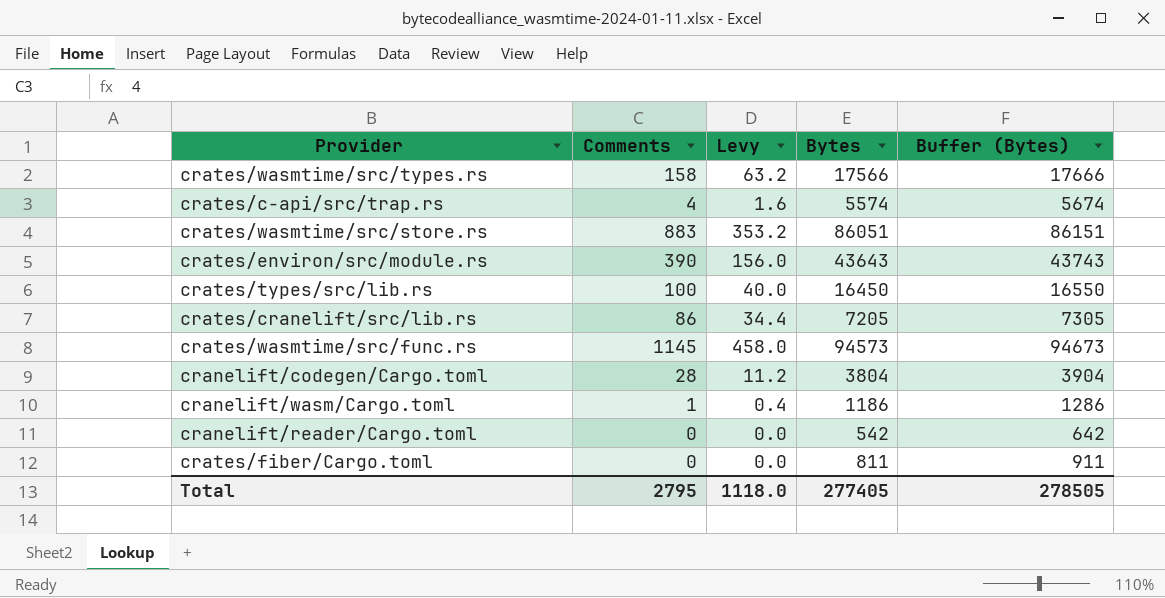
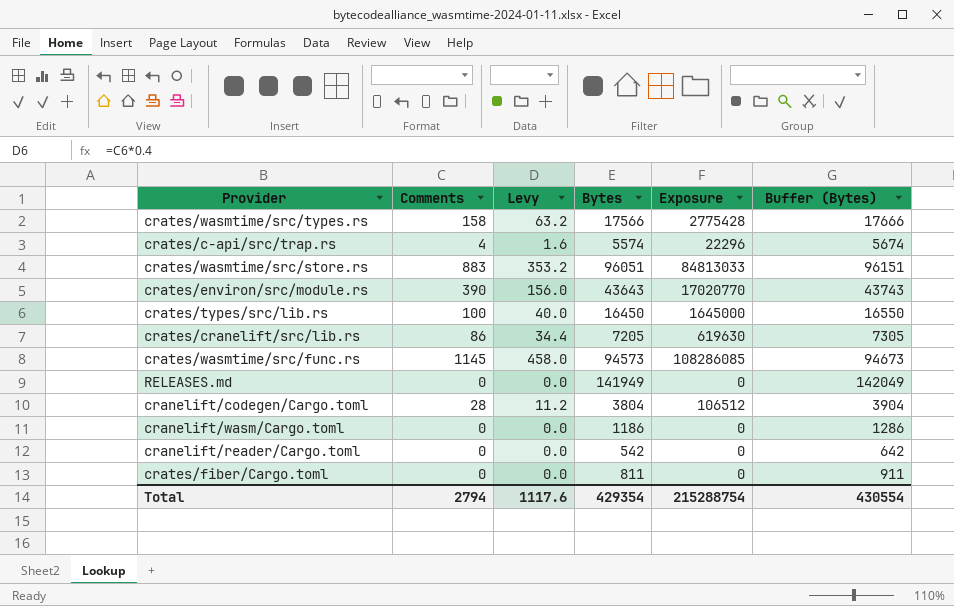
column Exposure | formula: none -> [Comments] * [Bytes]
crates/wasmtime/src/store.rs | Bytes: 86051 -> 96051
crates/wasmtime/src/store.rs | Buffer (Bytes): 86151 -> 96151
row RELEASES.md: none -> 0 | 0.0 | 141949 | 0 | 142049
cranelift/wasm/Cargo.toml | Comments: 1 -> 0
cranelift/wasm/Cargo.toml | Levy: 0.4 -> 0.0
Total | Comments: 2795 -> 2794
Total | Levy: 1118.0 -> 1117.6
Total | Bytes: 277405 -> 429354
Total | Buffer (Bytes): 278505 -> 430554

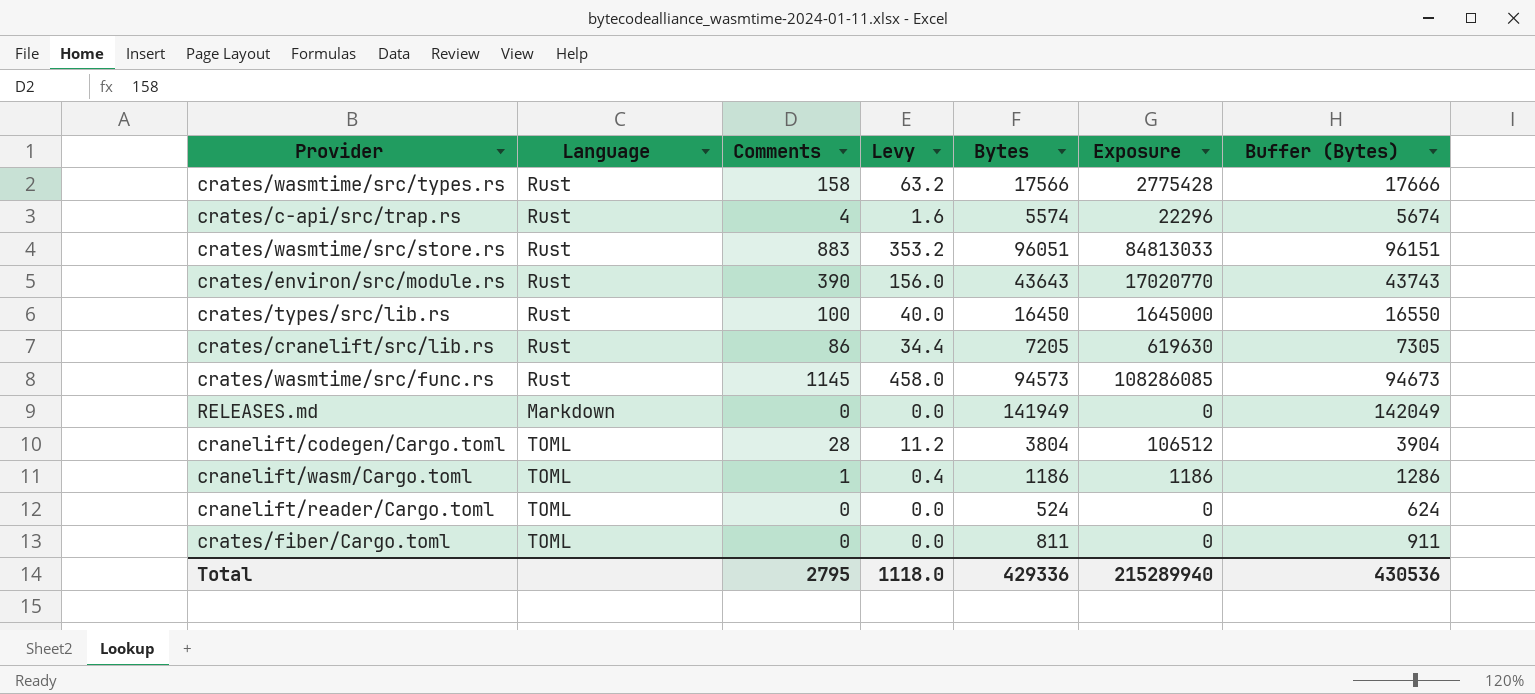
column Language | position: none -> 2
cranelift/wasm/Cargo.toml | Comments: 0 -> 1
cranelift/wasm/Cargo.toml | Levy: 0.0 -> 0.4
cranelift/wasm/Cargo.toml | Exposure: 0 -> 1186
cranelift/reader/Cargo.toml | Bytes: 542 -> 524
cranelift/reader/Cargo.toml | Buffer (Bytes): 642 -> 624
Total | Comments: 2794 -> 2795
Total | Levy: 1117.6 -> 1118.0
Total | Bytes: 429354 -> 429336
Total | Exposure: 215288754 -> 215289940
Total | Buffer (Bytes): 430554 -> 430536

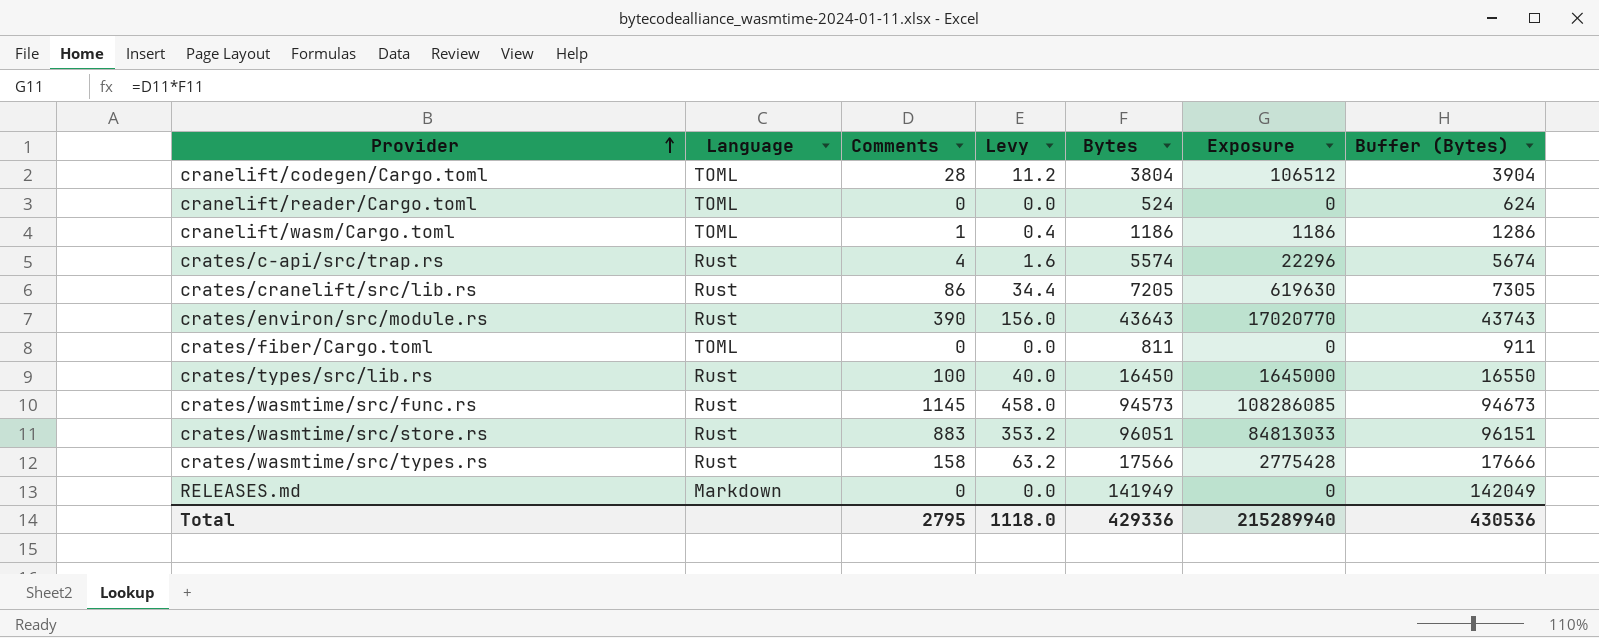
row order: none -> Provider ascending

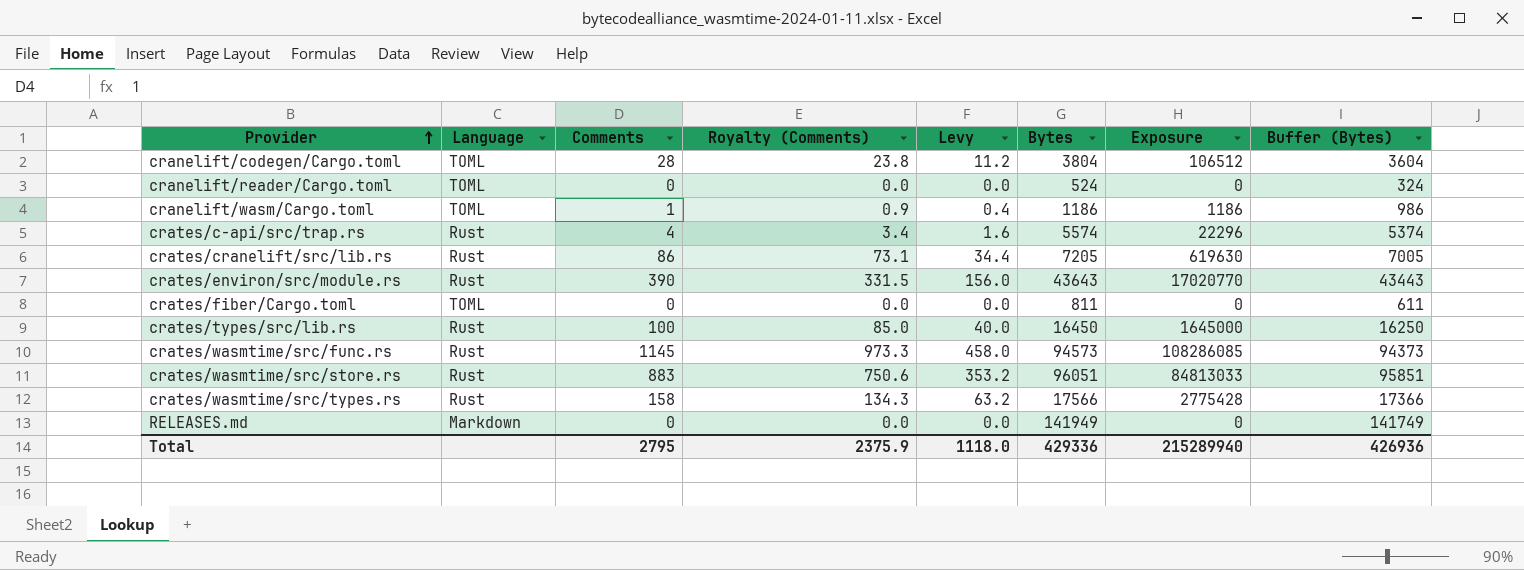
column Royalty (Comments) | formula: none -> [Comments] * 0.85
column Buffer (Bytes) | formula: [Bytes] + 100 -> [Bytes] - 200
Total | Buffer (Bytes): 430536 -> 426936

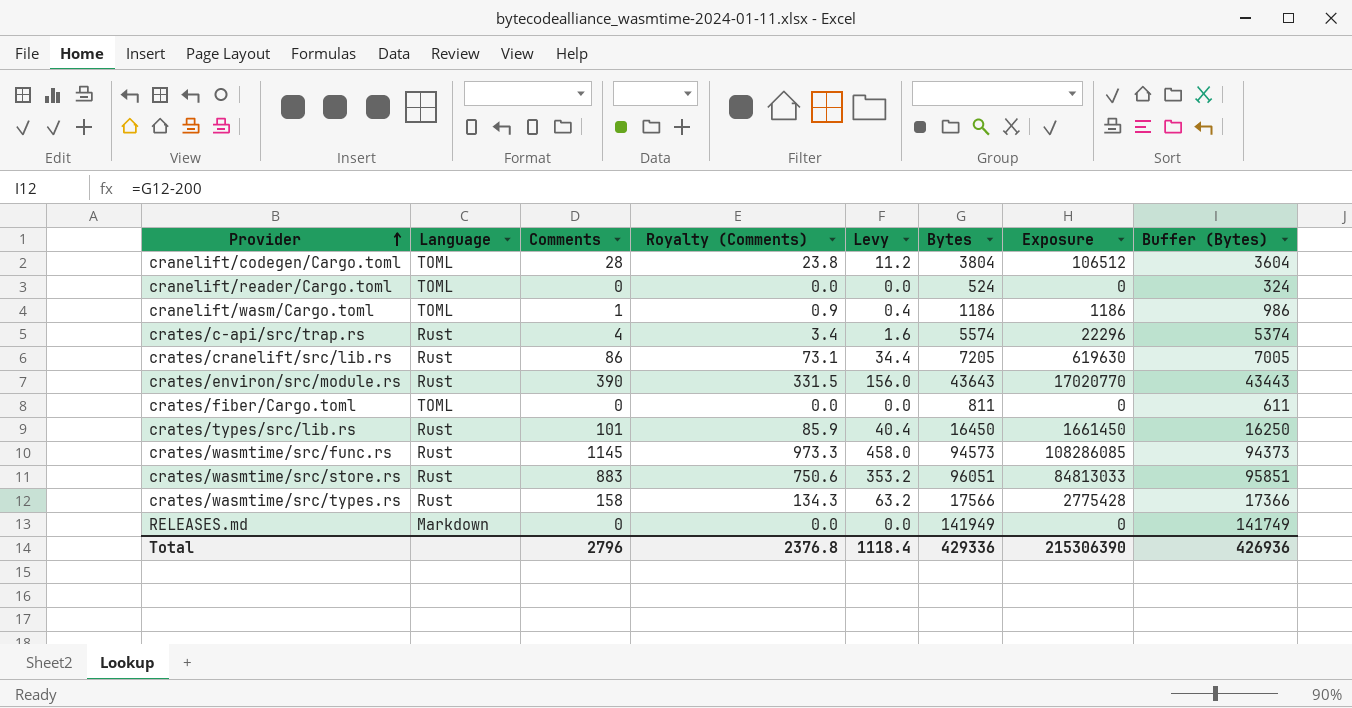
crates/types/src/lib.rs | Comments: 100 -> 101
crates/types/src/lib.rs | Royalty (Comments): 85.0 -> 85.9
crates/types/src/lib.rs | Levy: 40.0 -> 40.4
crates/types/src/lib.rs | Exposure: 1645000 -> 1661450
Total | Comments: 2795 -> 2796
Total | Royalty (Comments): 2375.9 -> 2376.8
Total | Levy: 1118.0 -> 1118.4
Total | Exposure: 215289940 -> 215306390

